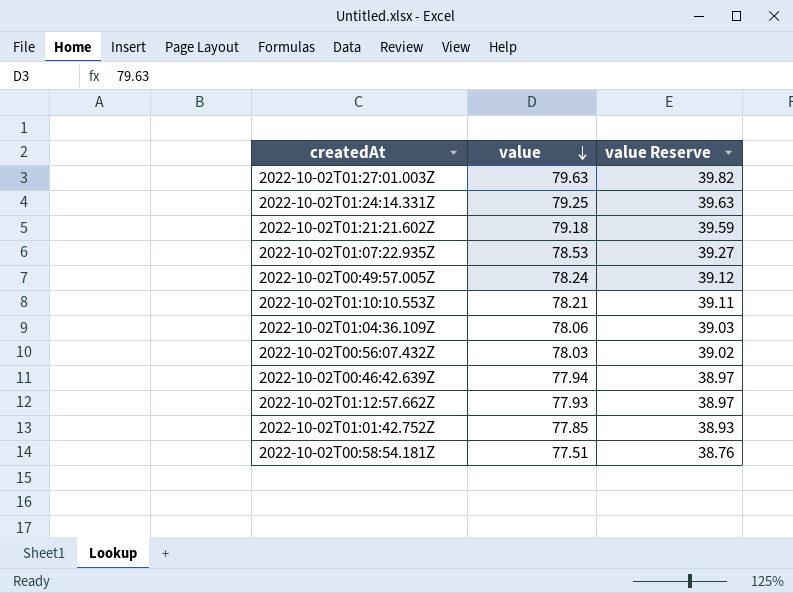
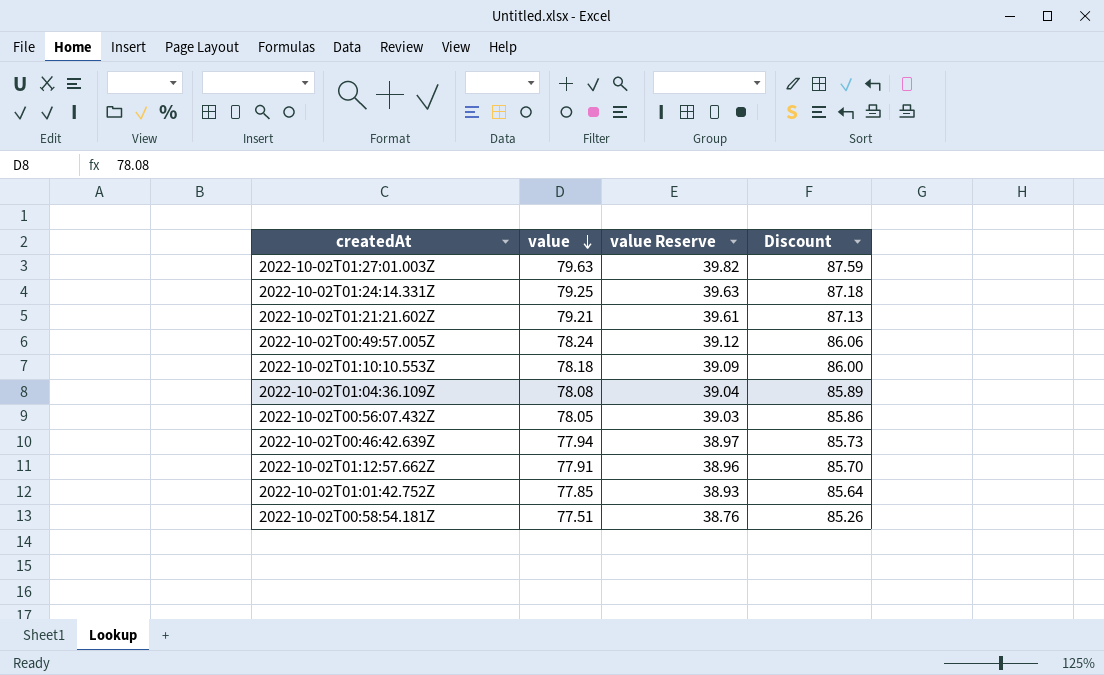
column Discount | formula: none -> [value] * 1.1
row 2022-10-02T01:07:22.935Z: 78.53 | 39.27 -> none
2022-10-02T01:21:21.602Z | value: 79.18 -> 79.21
2022-10-02T01:21:21.602Z | value Reserve: 39.59 -> 39.61
2022-10-02T01:10:10.553Z | value: 78.21 -> 78.18
2022-10-02T01:10:10.553Z | value Reserve: 39.11 -> 39.09
2022-10-02T01:04:36.109Z | value: 78.06 -> 78.08
2022-10-02T01:04:36.109Z | value Reserve: 39.03 -> 39.04
2022-10-02T00:56:07.432Z | value: 78.03 -> 78.05
2022-10-02T00:56:07.432Z | value Reserve: 39.02 -> 39.03
2022-10-02T01:12:57.662Z | value: 77.93 -> 77.91
2022-10-02T01:12:57.662Z | value Reserve: 38.97 -> 38.96

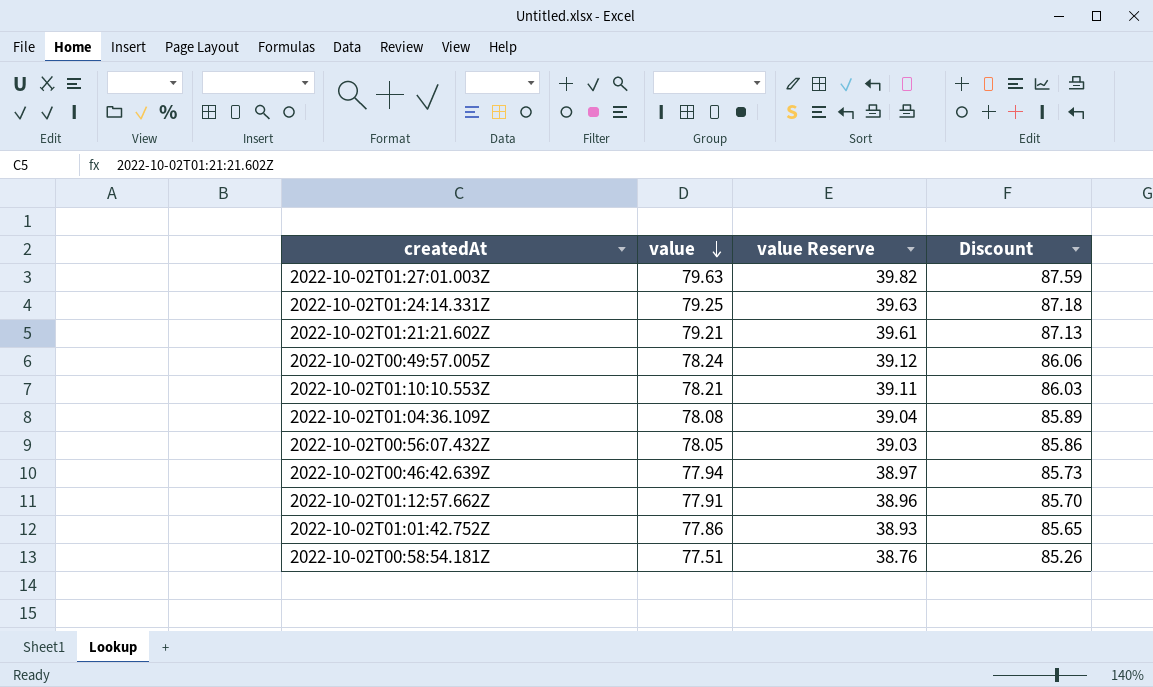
2022-10-02T01:10:10.553Z | value: 78.18 -> 78.21
2022-10-02T01:10:10.553Z | value Reserve: 39.09 -> 39.11
2022-10-02T01:10:10.553Z | Discount: 86.00 -> 86.03
2022-10-02T01:01:42.752Z | value: 77.85 -> 77.86
2022-10-02T01:01:42.752Z | Discount: 85.64 -> 85.65

